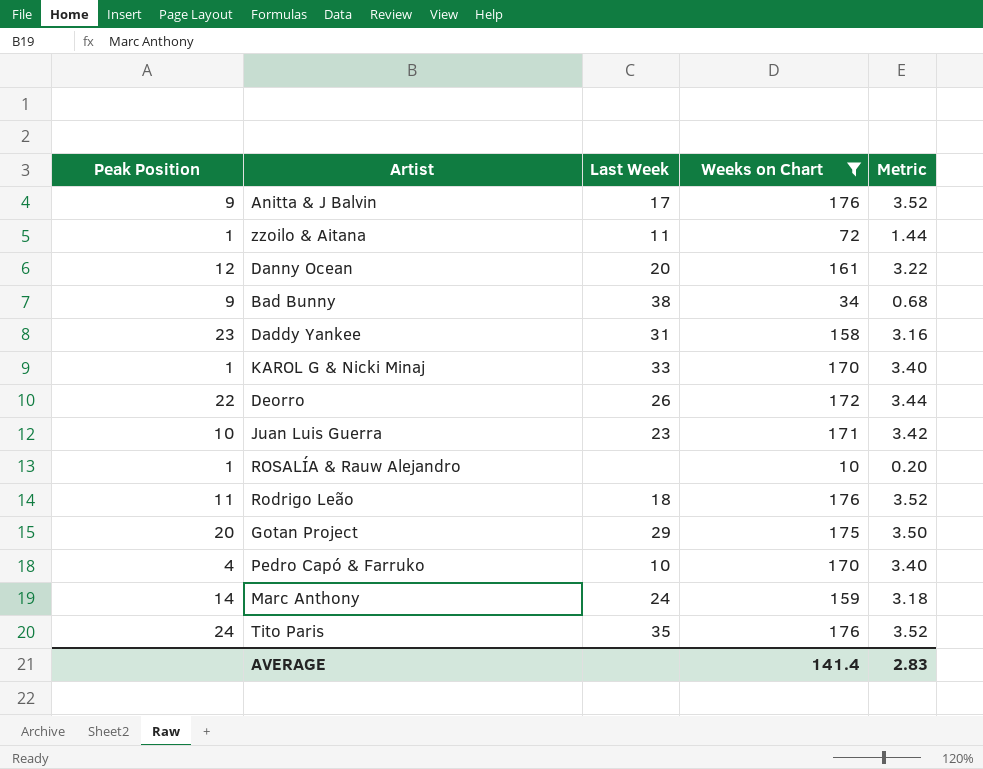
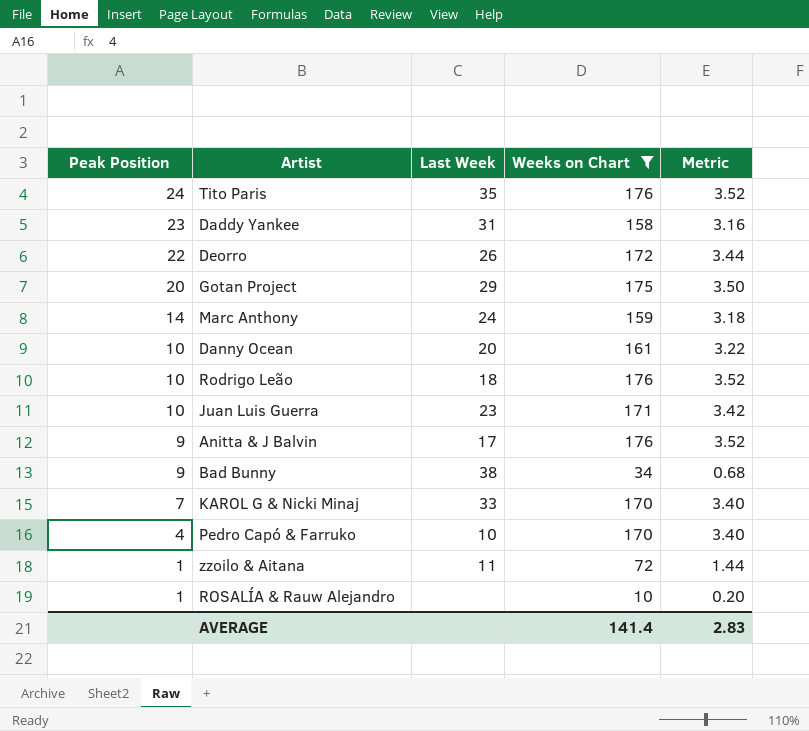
row order: none -> Peak Position descending
Danny Ocean | Peak Position: 12 -> 10
Rodrigo Leão | Peak Position: 11 -> 10
KAROL G & Nicki Minaj | Peak Position: 1 -> 7

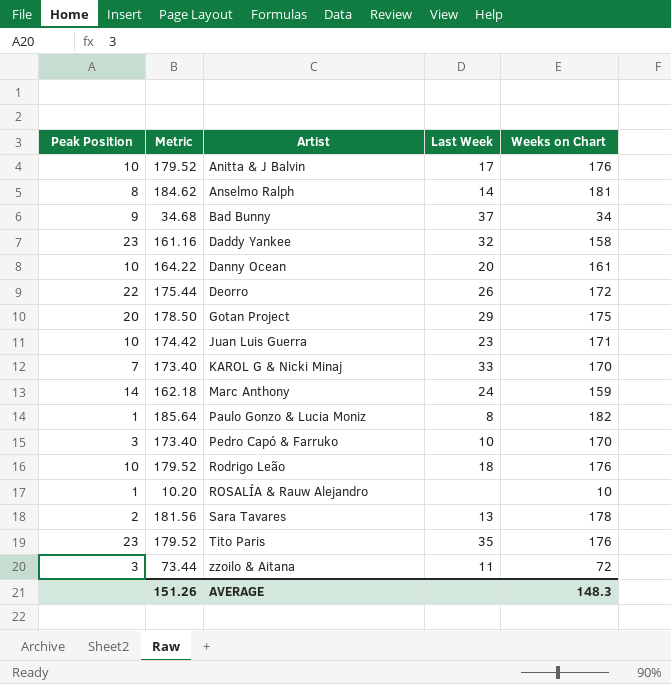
filter: Weeks on Chart <= 176 -> none
row order: Peak Position descending -> Artist ascending
column Metric | formula: [Weeks on Chart] * 0.02 -> [Weeks on Chart] * 1.02
column Metric | position: 5 -> 2
Anitta & J Balvin | Peak Position: 9 -> 10
Bad Bunny | Last Week: 38 -> 37
Daddy Yankee | Last Week: 31 -> 32
Pedro Capó & Farruko | Peak Position: 4 -> 3
Tito Paris | Peak Position: 24 -> 23
zzoilo & Aitana | Peak Position: 1 -> 3
AVERAGE | Metric: 2.83 -> 151.26
AVERAGE | Weeks on Chart: 141.4 -> 148.3

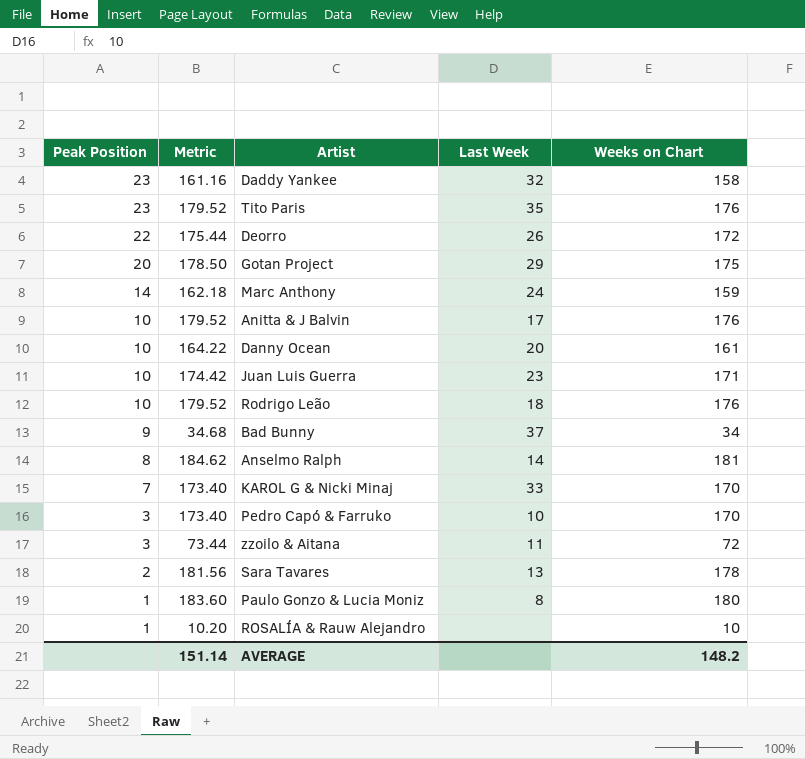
row order: Artist ascending -> Peak Position descending
Paulo Gonzo & Lucia Moniz | Metric: 185.64 -> 183.60
Paulo Gonzo & Lucia Moniz | Weeks on Chart: 182 -> 180
AVERAGE | Metric: 151.26 -> 151.14
AVERAGE | Weeks on Chart: 148.3 -> 148.2

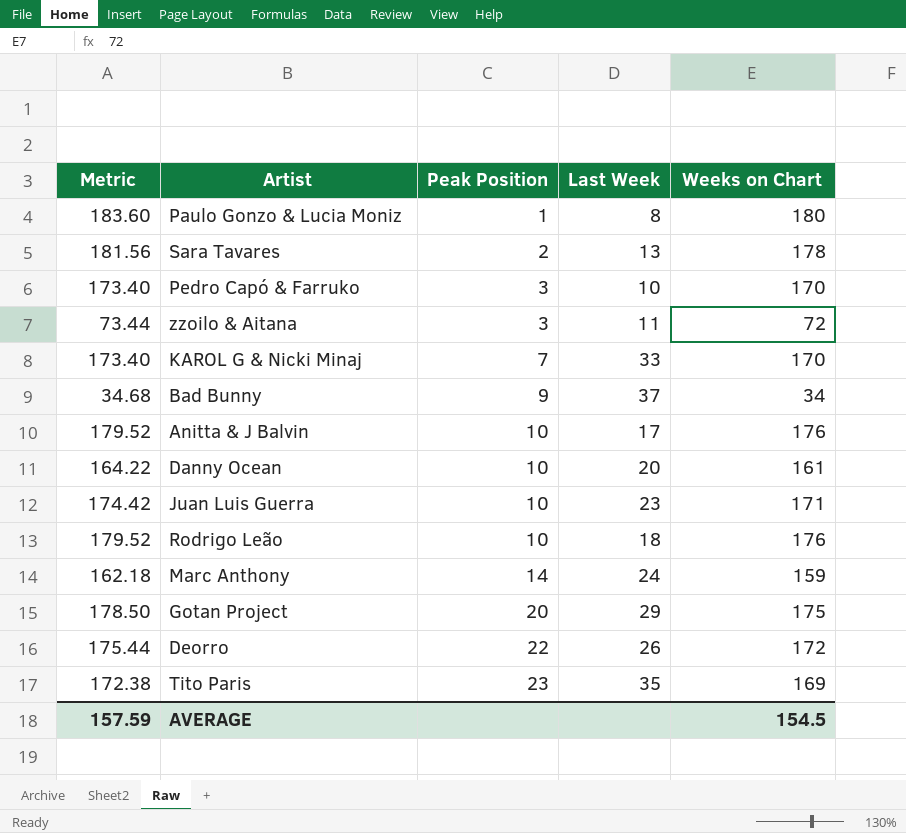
row order: Peak Position descending -> Peak Position ascending
column Peak Position | position: 1 -> 3
row Daddy Yankee: 23 | 161.16 | 32 | 158 -> none
row Anselmo Ralph: 8 | 184.62 | 14 | 181 -> none
row ROSALÍA & Rauw Alejandro: 1 | 10.20 | none | 10 -> none
Tito Paris | Metric: 179.52 -> 172.38
Tito Paris | Weeks on Chart: 176 -> 169
AVERAGE | Metric: 151.14 -> 157.59
AVERAGE | Weeks on Chart: 148.2 -> 154.5

